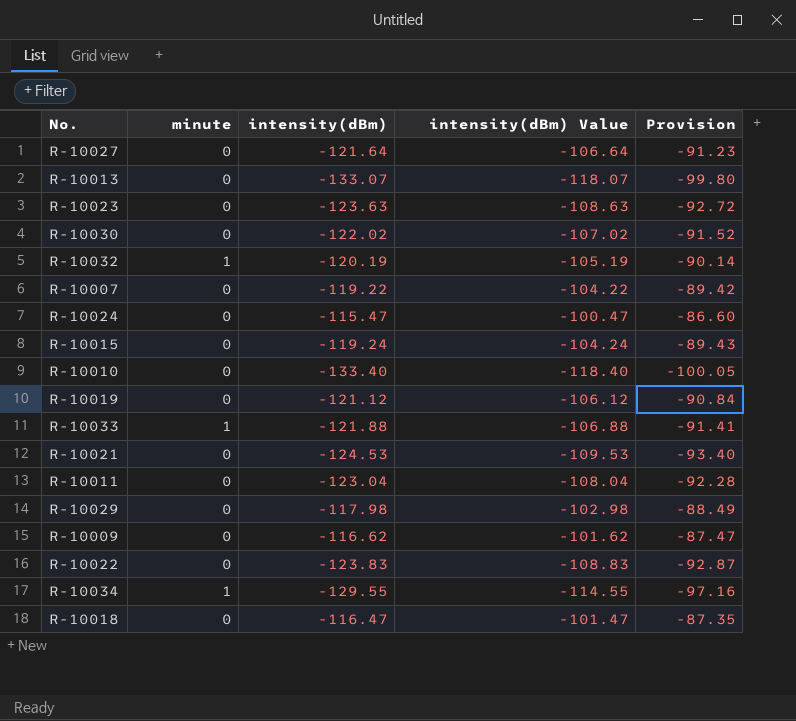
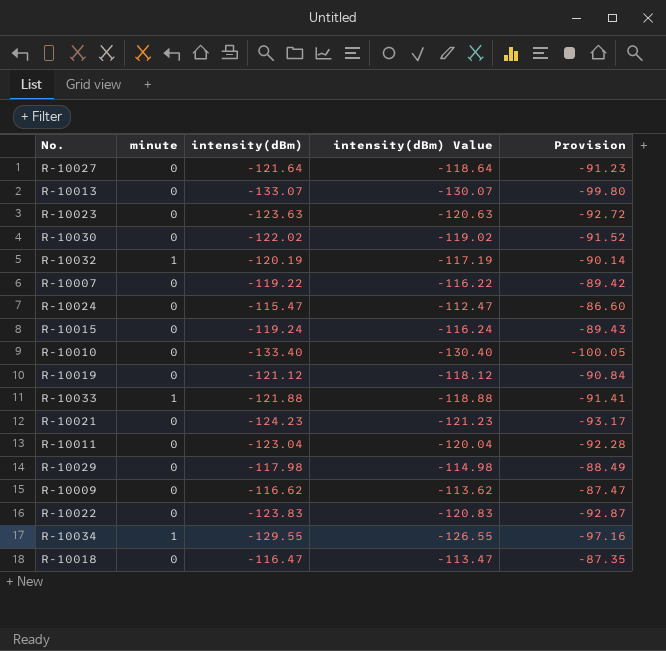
column intensity(dBm) Value | formula: [intensity(dBm)] + 15 -> [intensity(dBm)] + 3
R-10021 | intensity(dBm): -124.53 -> -124.23
R-10021 | Provision: -93.40 -> -93.17

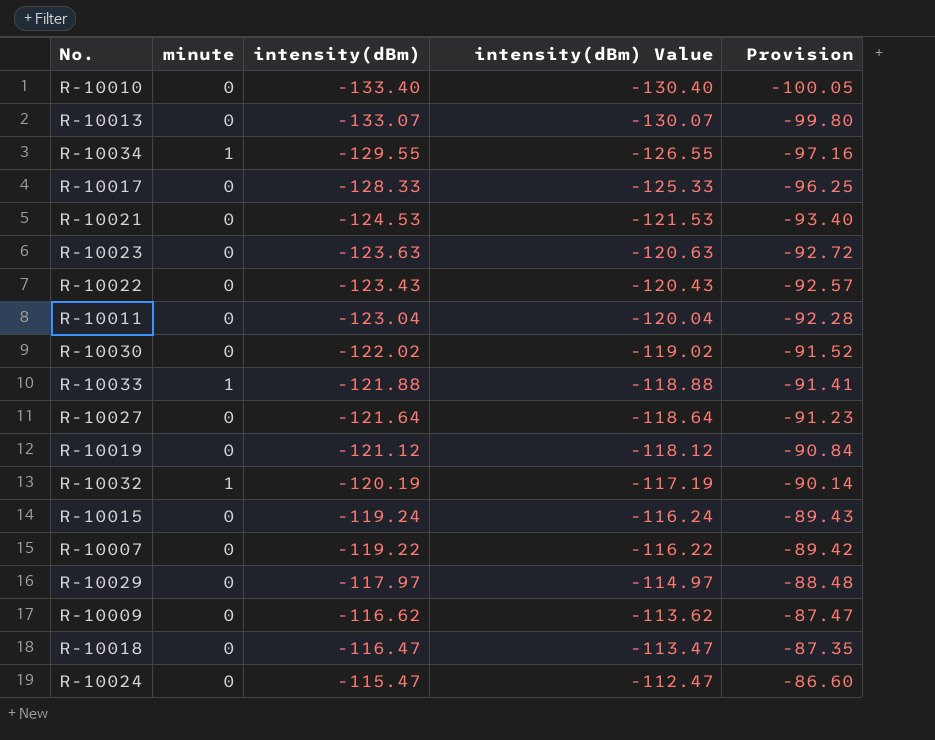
row order: none -> intensity(dBm) ascending
row R-10017: none -> 0 | -128.33 | -125.33 | -96.25
R-10021 | intensity(dBm): -124.23 -> -124.53
R-10021 | intensity(dBm) Value: -121.23 -> -121.53
R-10021 | Provision: -93.17 -> -93.40
R-10022 | intensity(dBm): -123.83 -> -123.43
R-10022 | intensity(dBm) Value: -120.83 -> -120.43
R-10022 | Provision: -92.87 -> -92.57
R-10029 | intensity(dBm): -117.98 -> -117.97
R-10029 | intensity(dBm) Value: -114.98 -> -114.97
R-10029 | Provision: -88.49 -> -88.48

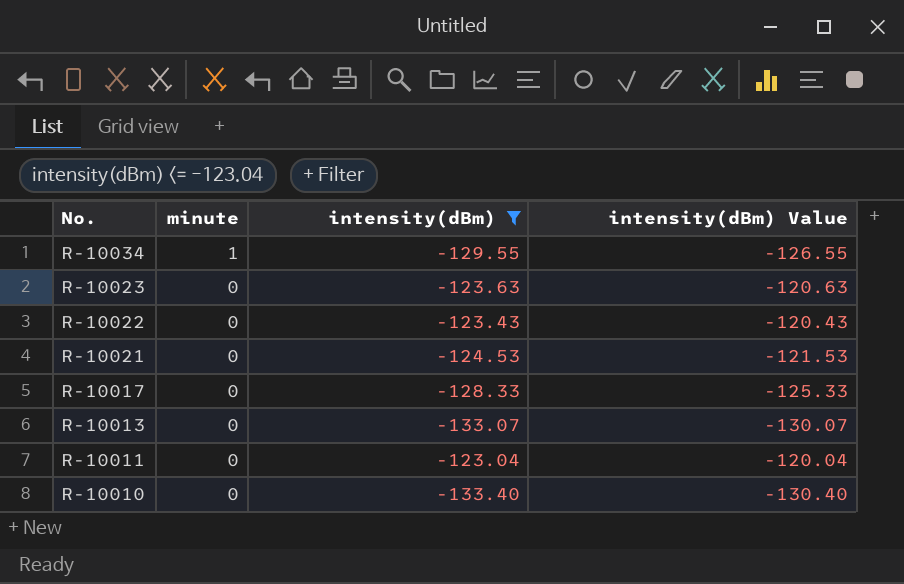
filter: none -> intensity(dBm) <= -123.04
row order: intensity(dBm) ascending -> No. descending
column Provision | formula: [intensity(dBm)] * 0.75 -> none

